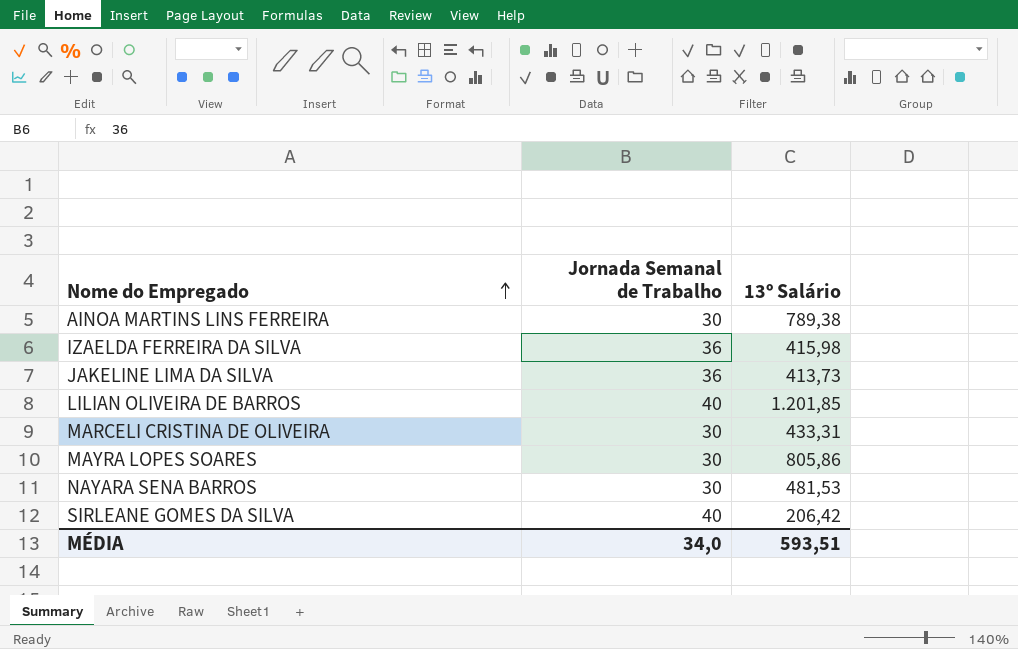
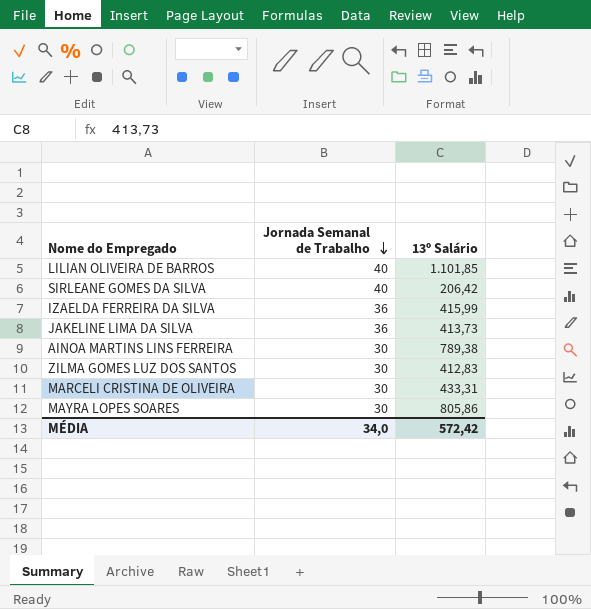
row order: Nome do Empregado ascending -> Jornada Semanal de Trabalho descending
row NAYARA SENA BARROS: 30 | 481,53 -> none
LILIAN OLIVEIRA DE BARROS | 13º Salário: 1.201,85 -> 1.101,85
IZAELDA FERREIRA DA SILVA | 13º Salário: 415,98 -> 415,99
row ZILMA GOMES LUZ DOS SANTOS: none -> 30 | 412,83
MÉDIA | 13º Salário: 593,51 -> 572,42

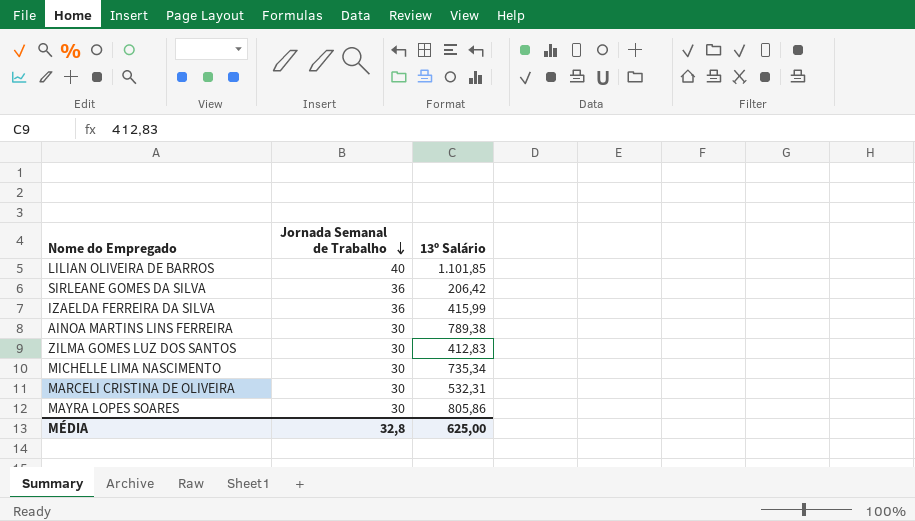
row JAKELINE LIMA DA SILVA: 36 | 413,73 -> none
SIRLEANE GOMES DA SILVA | Jornada Semanal de Trabalho: 40 -> 36
row MICHELLE LIMA NASCIMENTO: none -> 30 | 735,34
MARCELI CRISTINA DE OLIVEIRA | 13º Salário: 433,31 -> 532,31
MÉDIA | Jornada Semanal de Trabalho: 34,0 -> 32,8
MÉDIA | 13º Salário: 572,42 -> 625,00

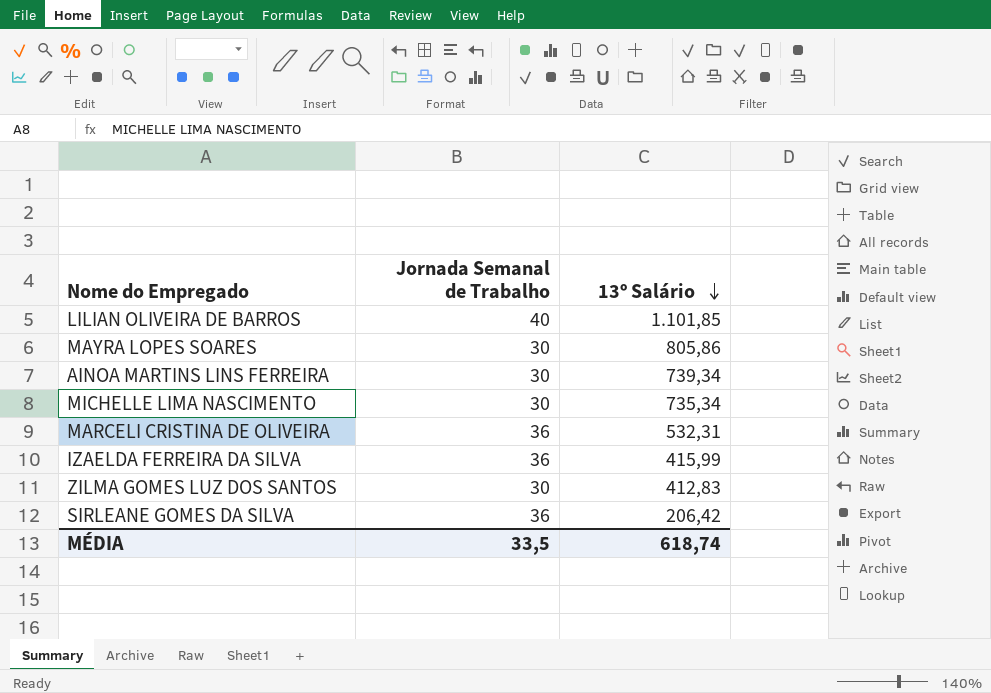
row order: Jornada Semanal de Trabalho descending -> 13º Salário descending
AINOA MARTINS LINS FERREIRA | 13º Salário: 789,38 -> 739,34
MARCELI CRISTINA DE OLIVEIRA | Jornada Semanal de Trabalho: 30 -> 36
MÉDIA | Jornada Semanal de Trabalho: 32,8 -> 33,5
MÉDIA | 13º Salário: 625,00 -> 618,74

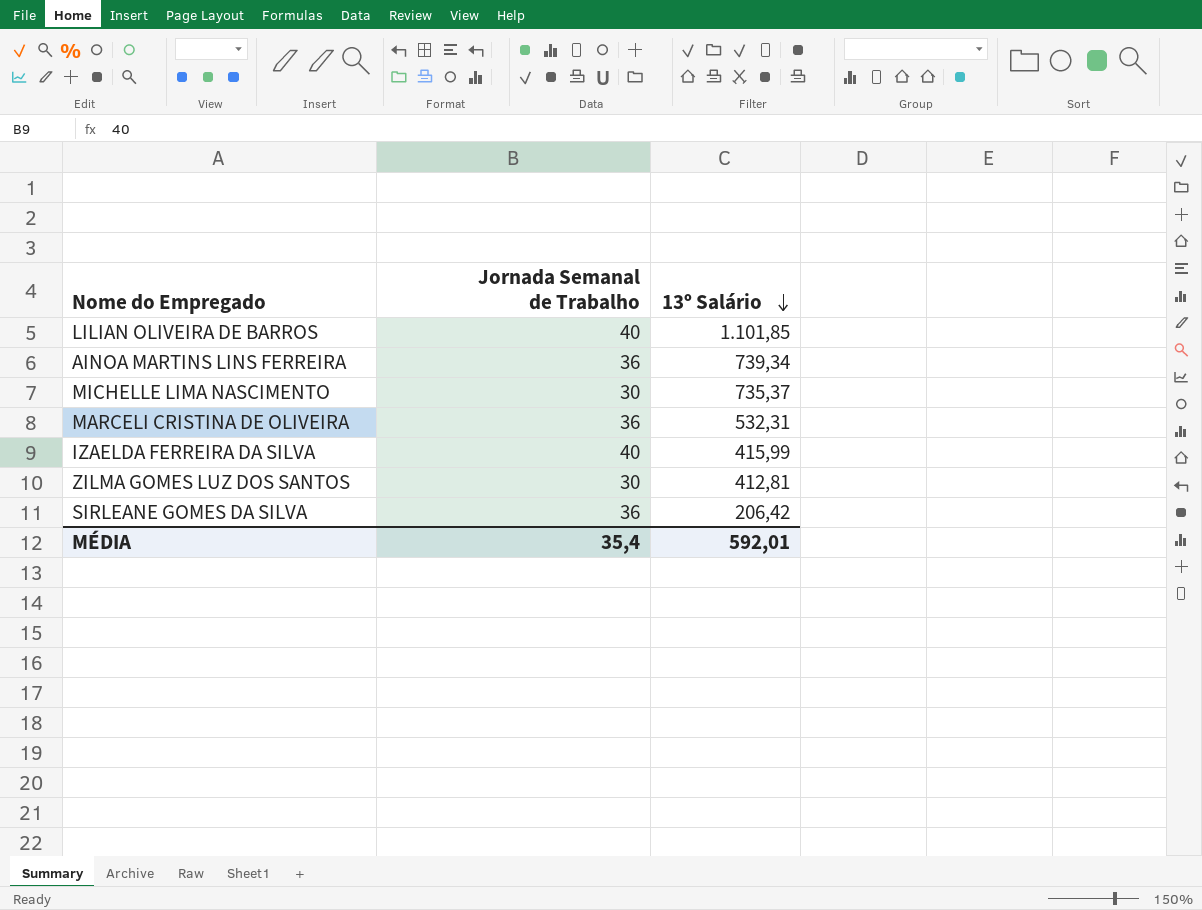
row MAYRA LOPES SOARES: 30 | 805,86 -> none
AINOA MARTINS LINS FERREIRA | Jornada Semanal de Trabalho: 30 -> 36
MICHELLE LIMA NASCIMENTO | 13º Salário: 735,34 -> 735,37
IZAELDA FERREIRA DA SILVA | Jornada Semanal de Trabalho: 36 -> 40
ZILMA GOMES LUZ DOS SANTOS | 13º Salário: 412,83 -> 412,81
MÉDIA | Jornada Semanal de Trabalho: 33,5 -> 35,4
MÉDIA | 13º Salário: 618,74 -> 592,01

